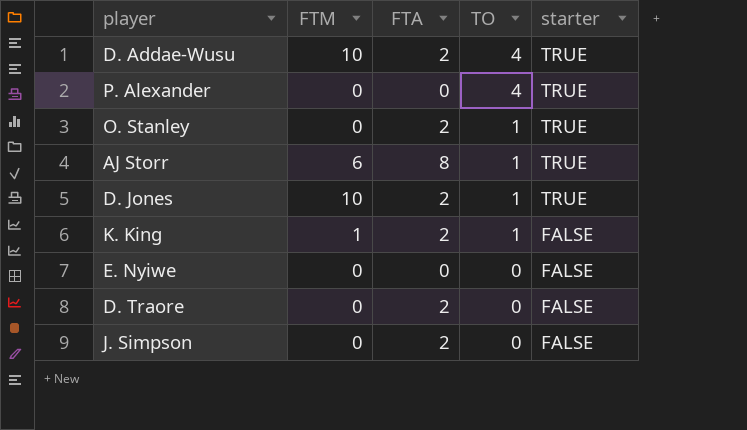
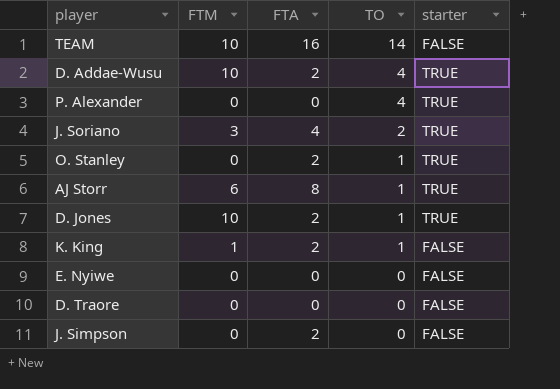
row TEAM: none -> 10 | 16 | 14 | FALSE
row J. Soriano: none -> 3 | 4 | 2 | TRUE
D. Traore | FTA: 2 -> 0

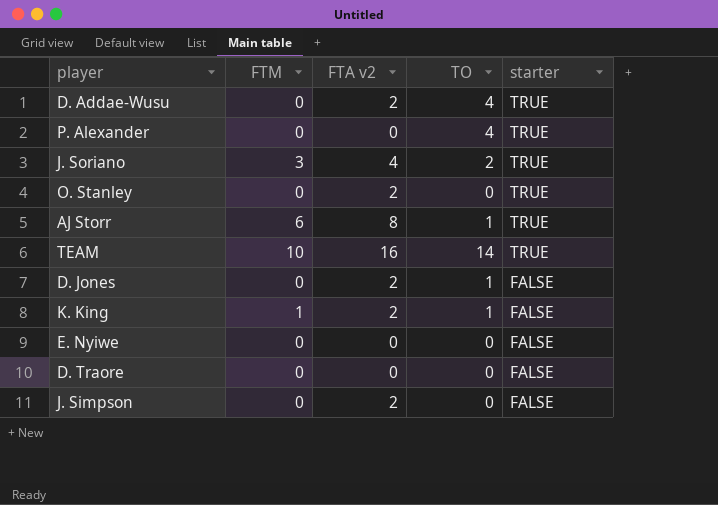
row order: TO descending -> starter descending
column name: FTA -> FTA v2
D. Addae-Wusu | FTM: 10 -> 0
O. Stanley | TO: 1 -> 0
TEAM | starter: FALSE -> TRUE
D. Jones | FTM: 10 -> 0
D. Jones | starter: TRUE -> FALSE

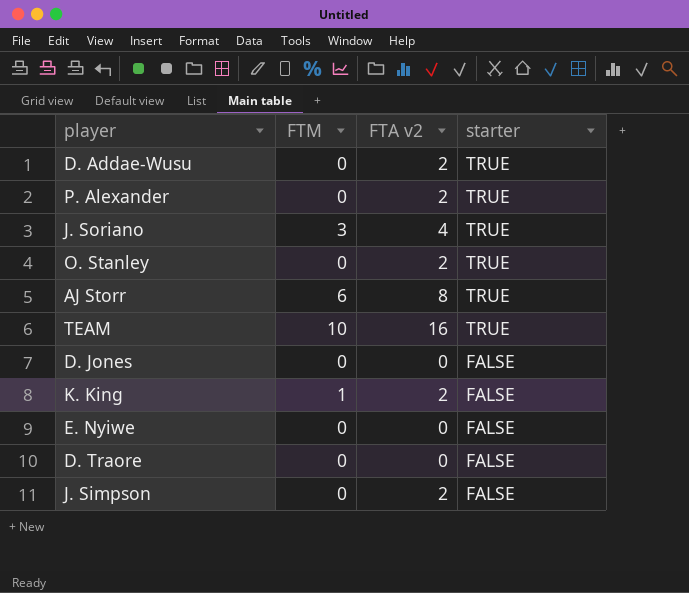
column TO | position: 4 -> none
P. Alexander | FTA v2: 0 -> 2
D. Jones | FTA v2: 2 -> 0

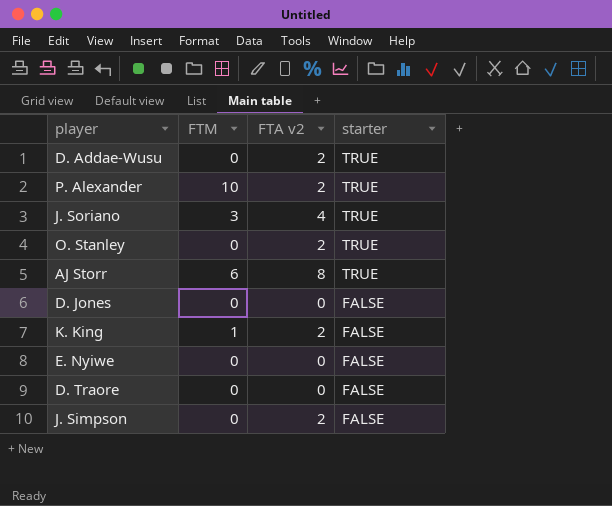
row TEAM: 10 | 16 | TRUE -> none
P. Alexander | FTM: 0 -> 10

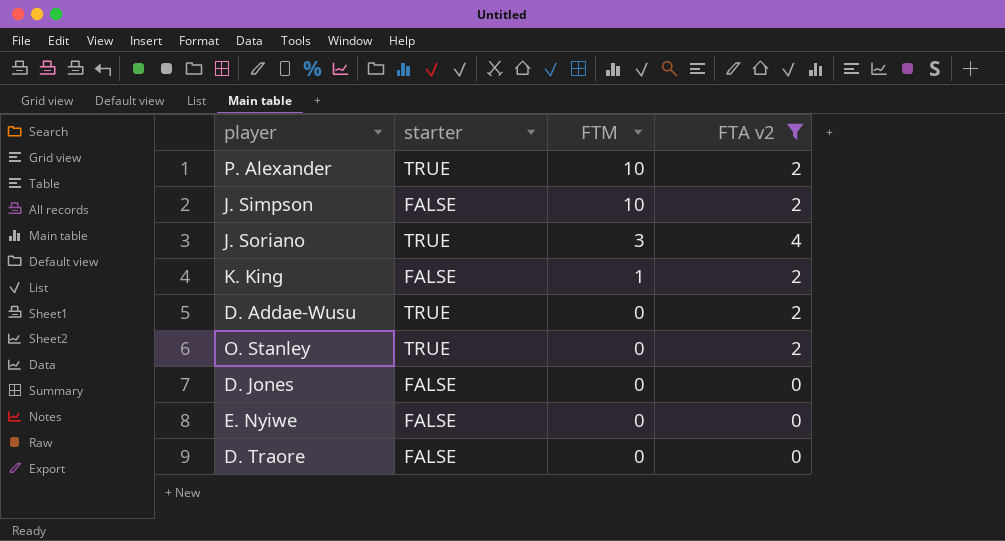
filter: none -> FTA v2 != 8
row order: starter descending -> FTM descending
column starter | position: 4 -> 2
J. Simpson | FTM: 0 -> 10

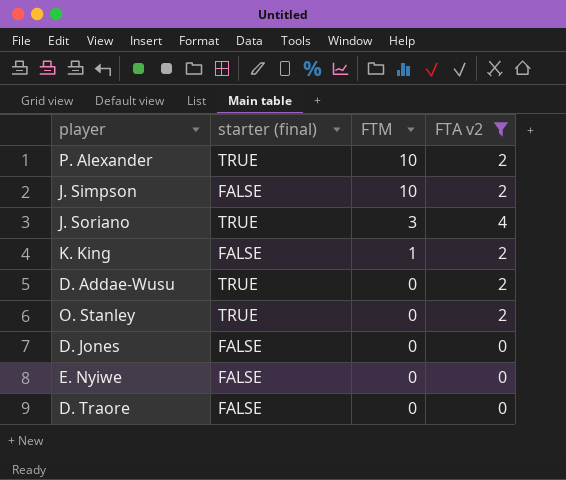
column name: starter -> starter (final)

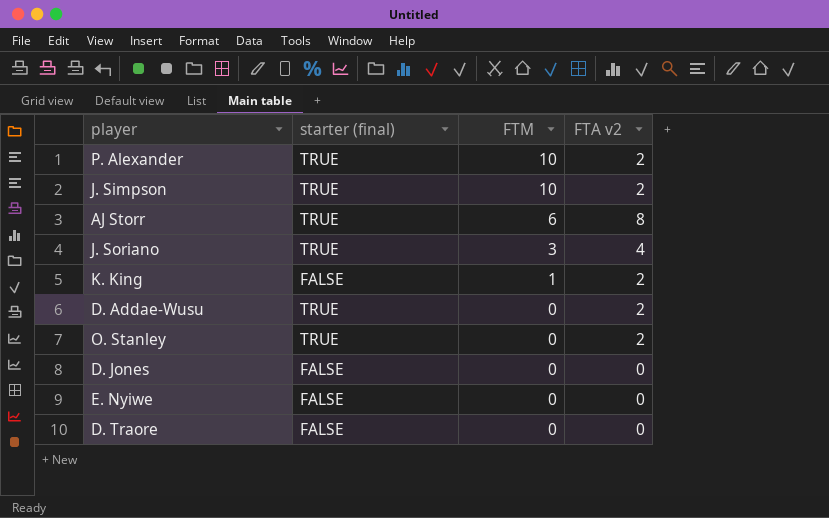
filter: FTA v2 != 8 -> none
J. Simpson | starter (final): FALSE -> TRUE

